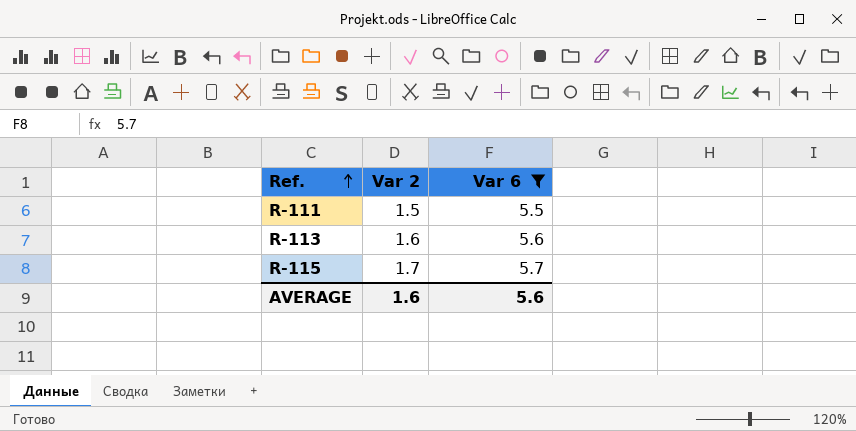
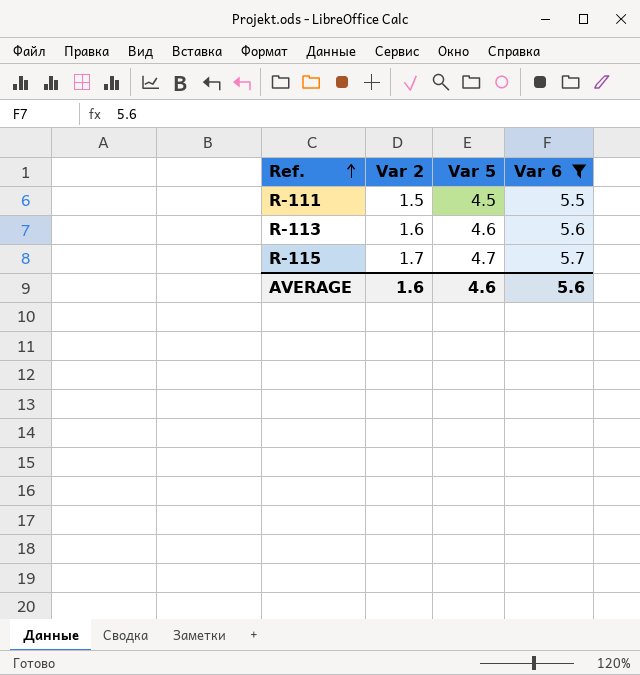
column Var 5 | position: none -> 3

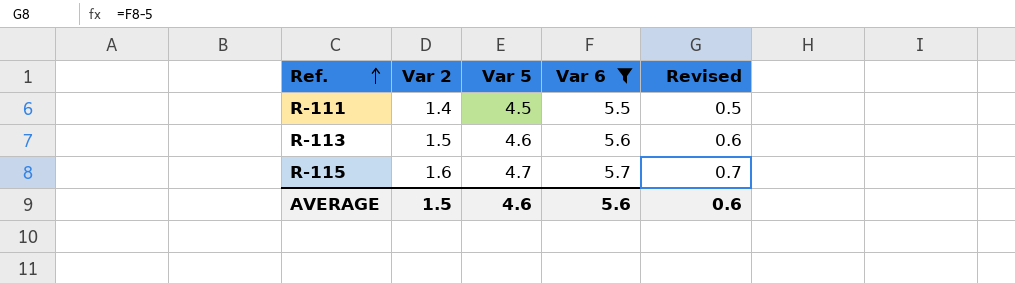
column Revised | formula: none -> [Var 6] - 5
R-111 | Var 2: 1.5 -> 1.4
R-113 | Var 2: 1.6 -> 1.5
R-115 | Var 2: 1.7 -> 1.6
AVERAGE | Var 2: 1.6 -> 1.5

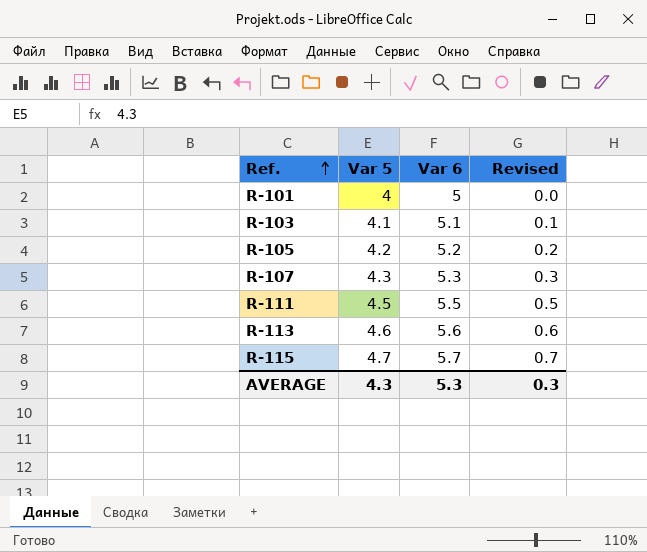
filter: Var 6 >= 5.5 -> none
column Var 2 | position: 2 -> none
AVERAGE | Var 5: 4.6 -> 4.3
AVERAGE | Var 6: 5.6 -> 5.3
AVERAGE | Revised: 0.6 -> 0.3

